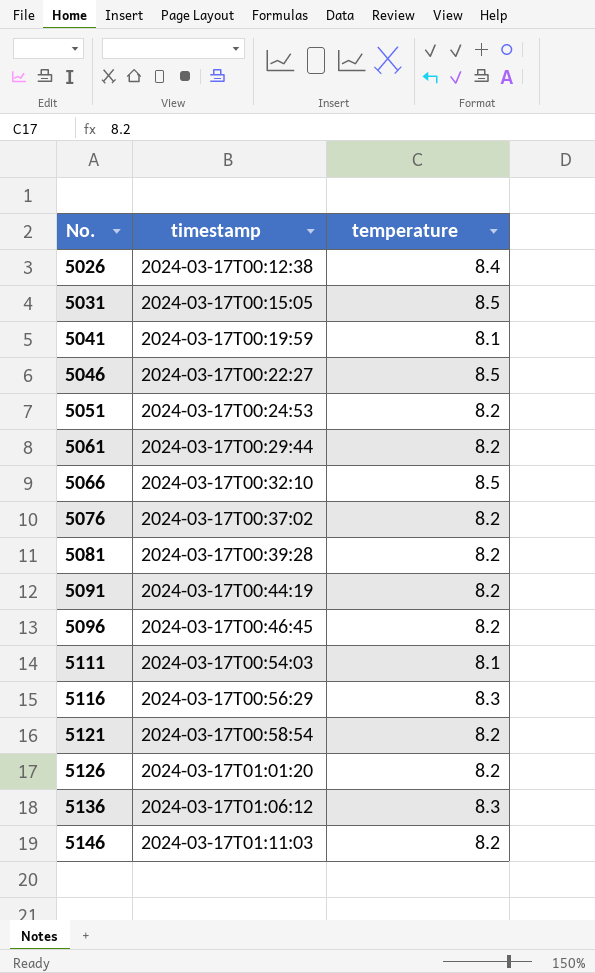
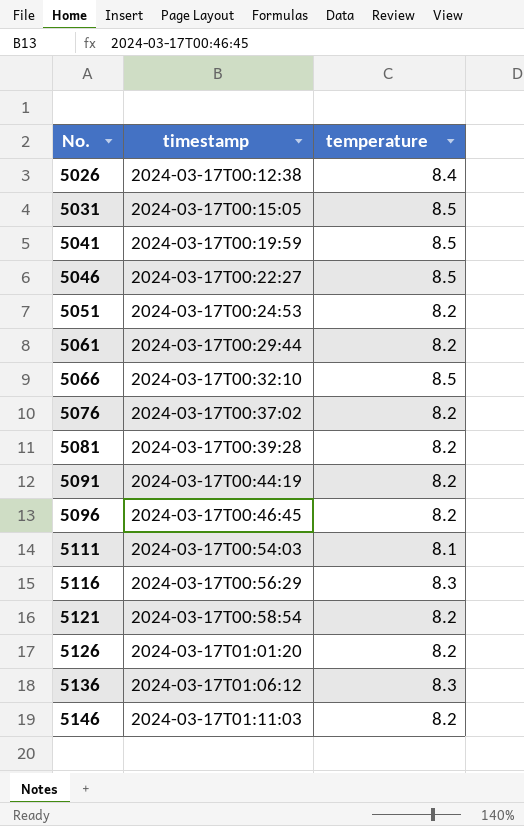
5041 | temperature: 8.1 -> 8.5

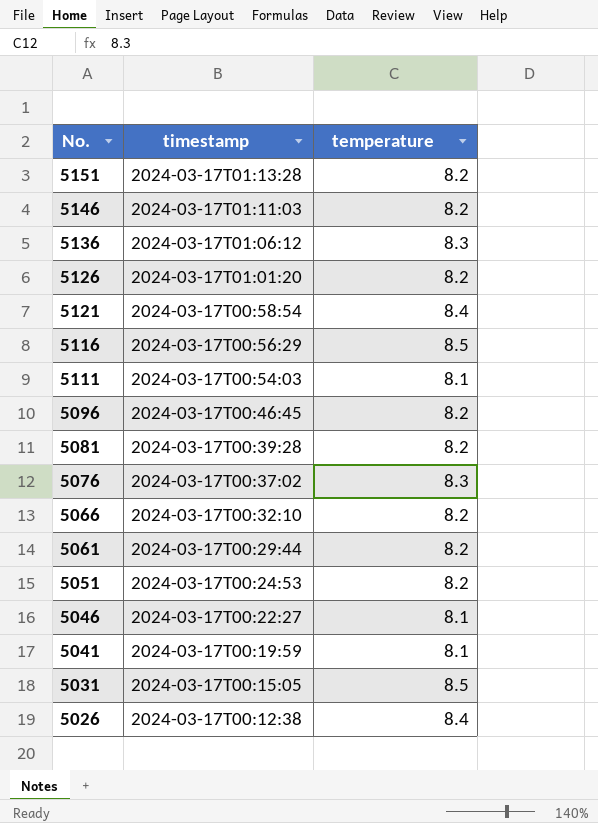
row order: No. ascending -> No. descending
row 5091: 2024-03-17T00:44:19 | 8.2 -> none
row 5151: none -> 2024-03-17T01:13:28 | 8.2
5121 | temperature: 8.2 -> 8.4
5116 | temperature: 8.3 -> 8.5
5076 | temperature: 8.2 -> 8.3
5066 | temperature: 8.5 -> 8.2
5046 | temperature: 8.5 -> 8.1
5041 | temperature: 8.5 -> 8.1

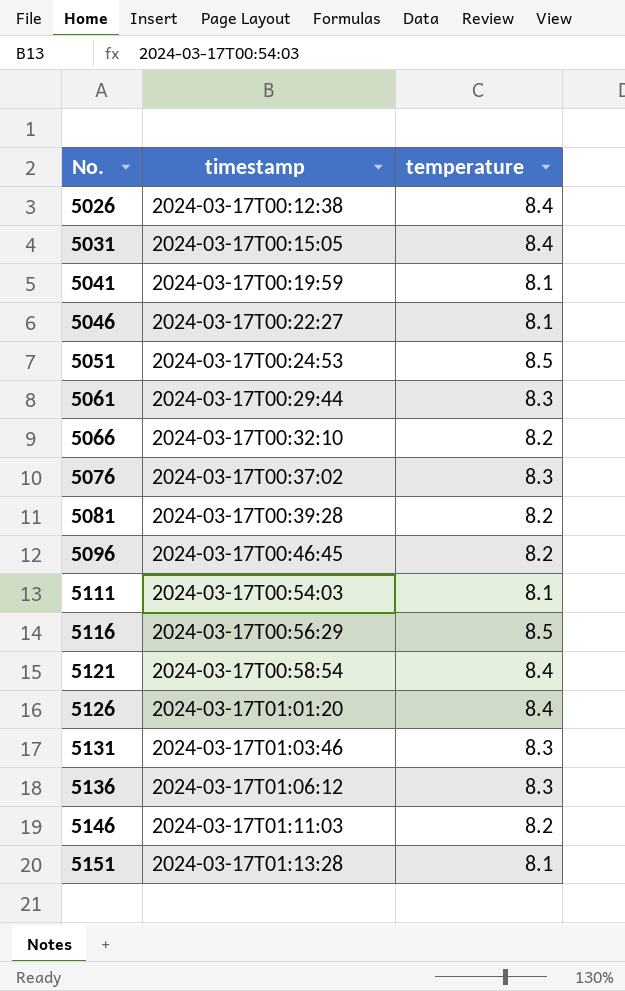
row order: No. descending -> No. ascending
5031 | temperature: 8.5 -> 8.4
5051 | temperature: 8.2 -> 8.5
5061 | temperature: 8.2 -> 8.3
5126 | temperature: 8.2 -> 8.4
row 5131: none -> 2024-03-17T01:03:46 | 8.3
5151 | temperature: 8.2 -> 8.1

